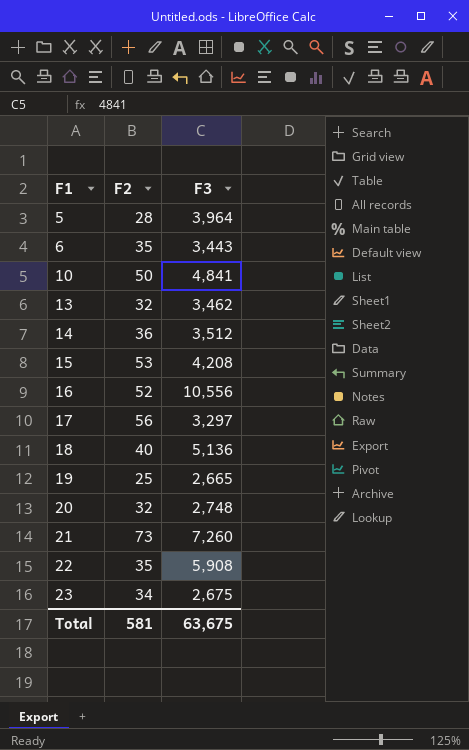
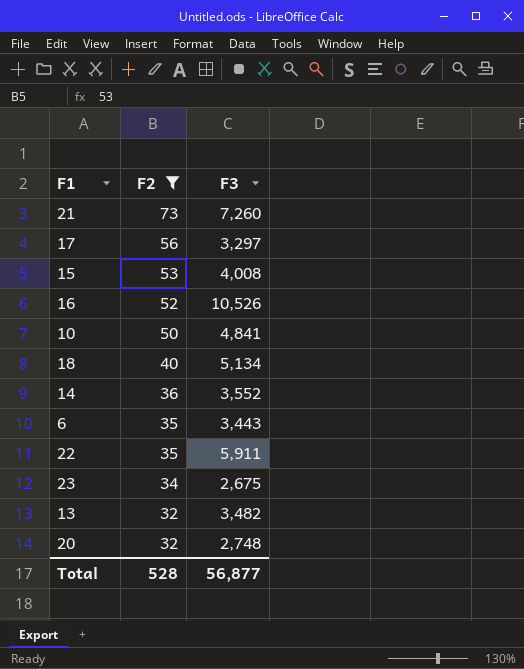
filter: none -> F2 >= 32
row order: F1 ascending -> F2 descending
15 | F3: 4,208 -> 4,008
16 | F3: 10,556 -> 10,526
18 | F3: 5,136 -> 5,134
14 | F3: 3,512 -> 3,552
22 | F3: 5,908 -> 5,911
13 | F3: 3,462 -> 3,482
Total | F2: 581 -> 528
Total | F3: 63,675 -> 56,877

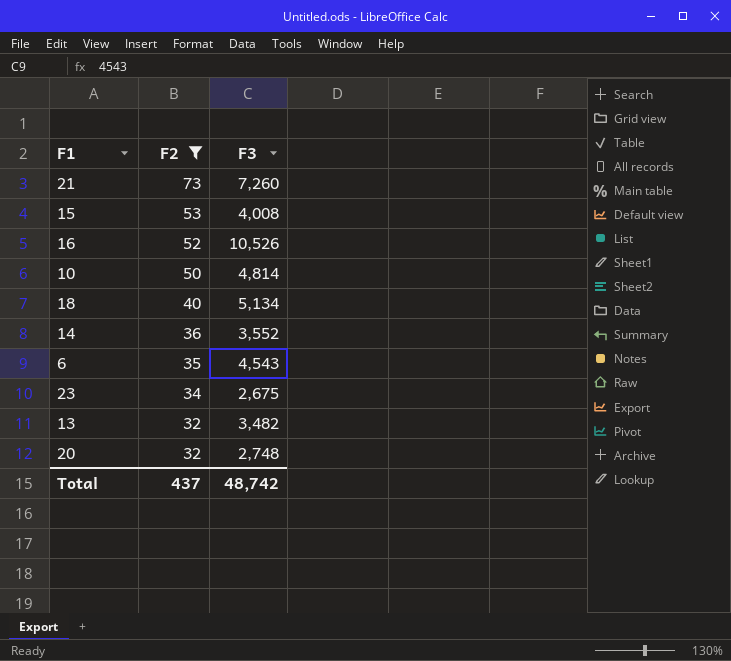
row 17: 56 | 3,297 -> none
row 22: 35 | 5,911 -> none
10 | F3: 4,841 -> 4,814
6 | F3: 3,443 -> 4,543
Total | F2: 528 -> 437
Total | F3: 56,877 -> 48,742

